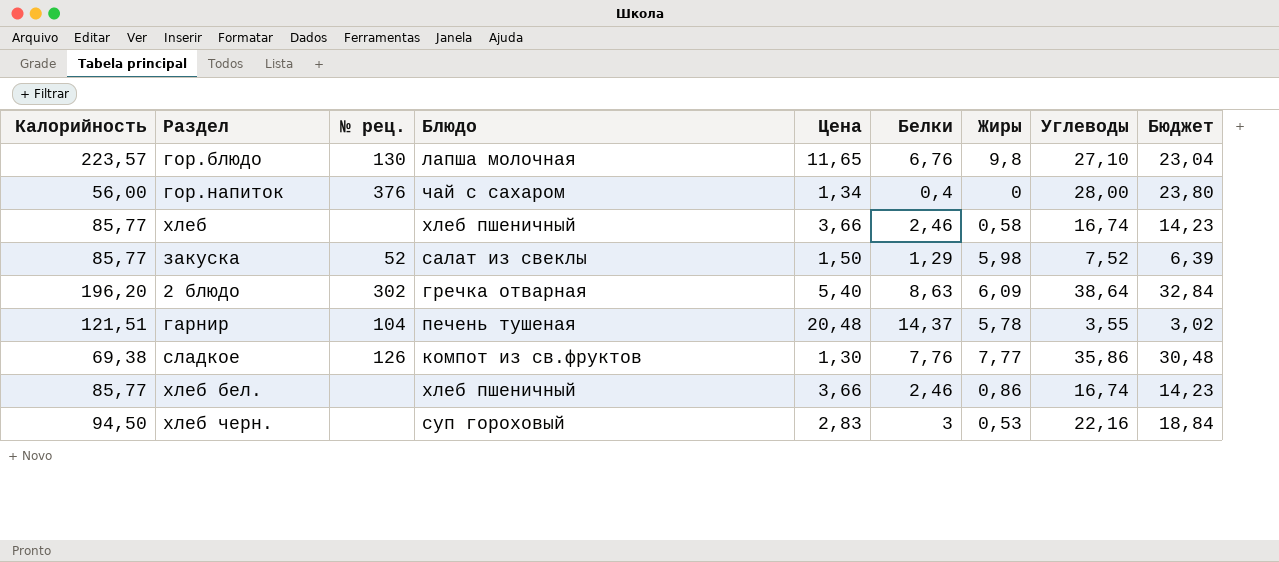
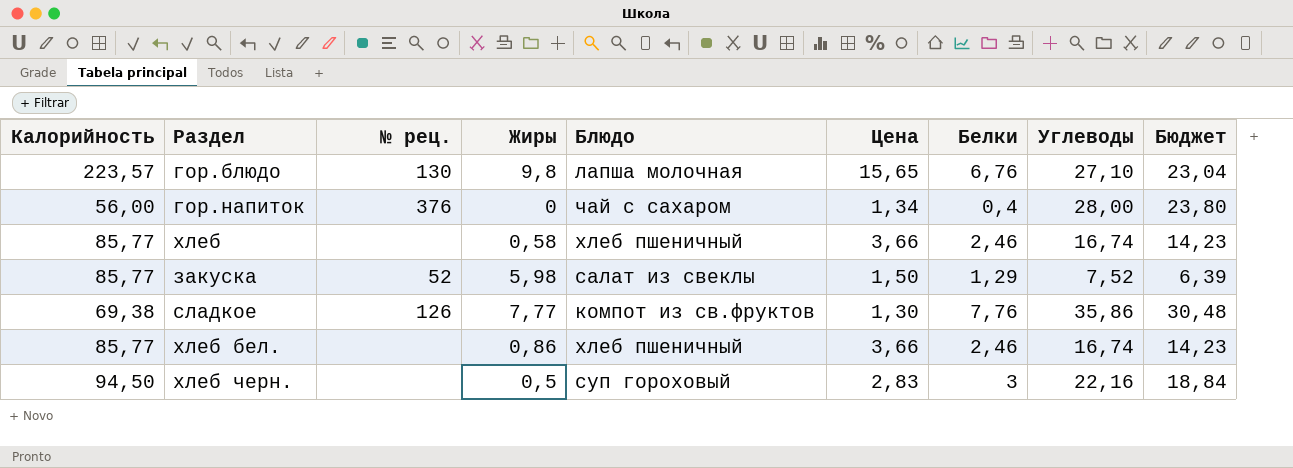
column Жиры | position: 7 -> 4
row 2 блюдо: 196,20 | 302 | гречка отварная | 5,40 | 8,63 | 6,09 | 38,64 | 32,84 -> none
row гарнир: 121,51 | 104 | печень тушеная | 20,48 | 14,37 | 5,78 | 3,55 | 3,02 -> none
гор.блюдо | Цена: 11,65 -> 15,65
хлеб черн. | Жиры: 0,53 -> 0,5

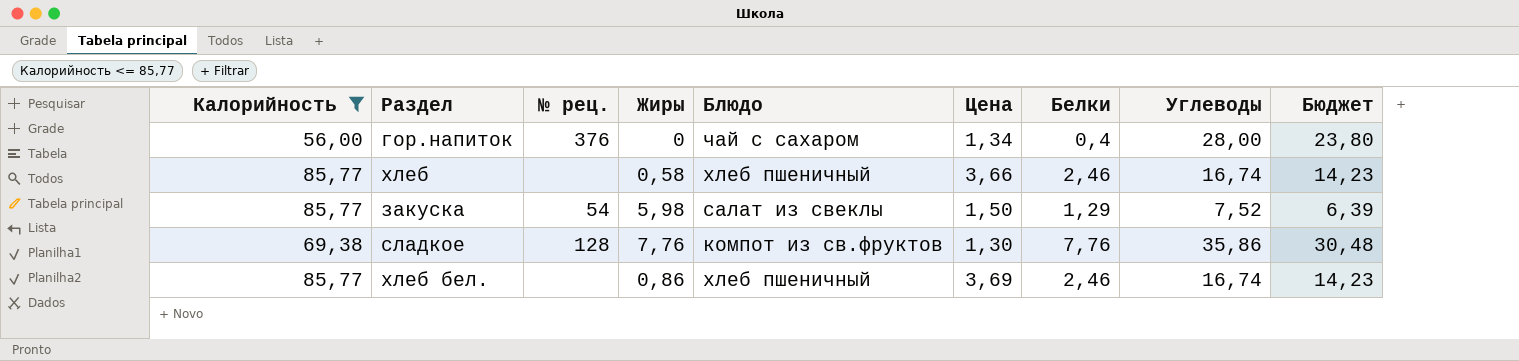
filter: none -> Калорийность <= 85,77
закуска | № рец.: 52 -> 54
сладкое | № рец.: 126 -> 128
сладкое | Жиры: 7,77 -> 7,76
хлеб бел. | Цена: 3,66 -> 3,69

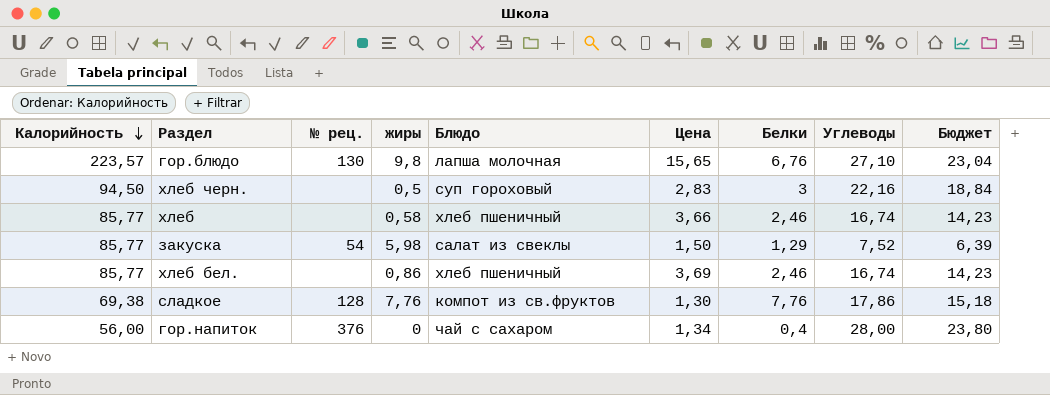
filter: Калорийность <= 85,77 -> none
row order: none -> Калорийность descending
column name: Жиры -> жиры
сладкое | Углеводы: 35,86 -> 17,86
сладкое | Бюджет: 30,48 -> 15,18

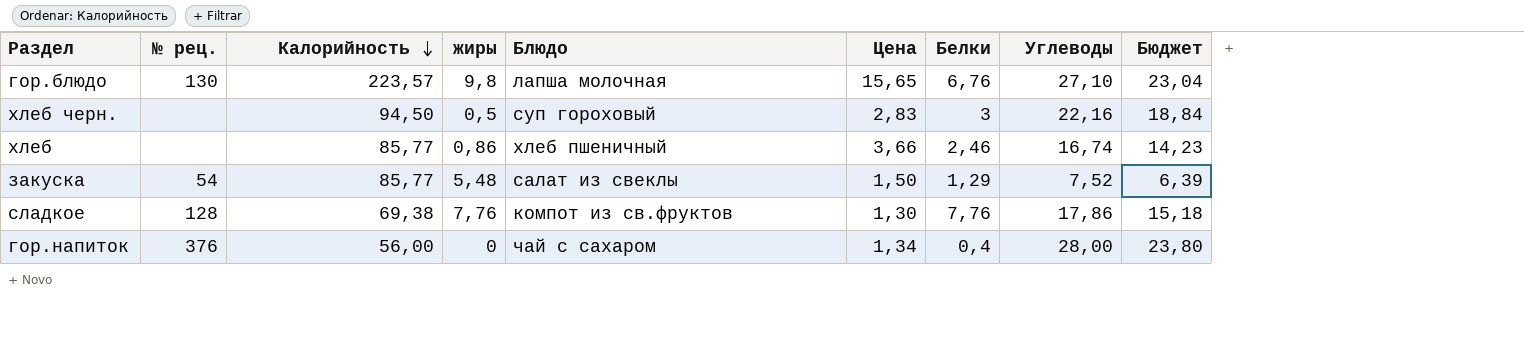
column Калорийность | position: 1 -> 3
row хлеб бел.: 85,77 | none | 0,86 | хлеб пшеничный | 3,69 | 2,46 | 16,74 | 14,23 -> none
хлеб | жиры: 0,58 -> 0,86
закуска | жиры: 5,98 -> 5,48

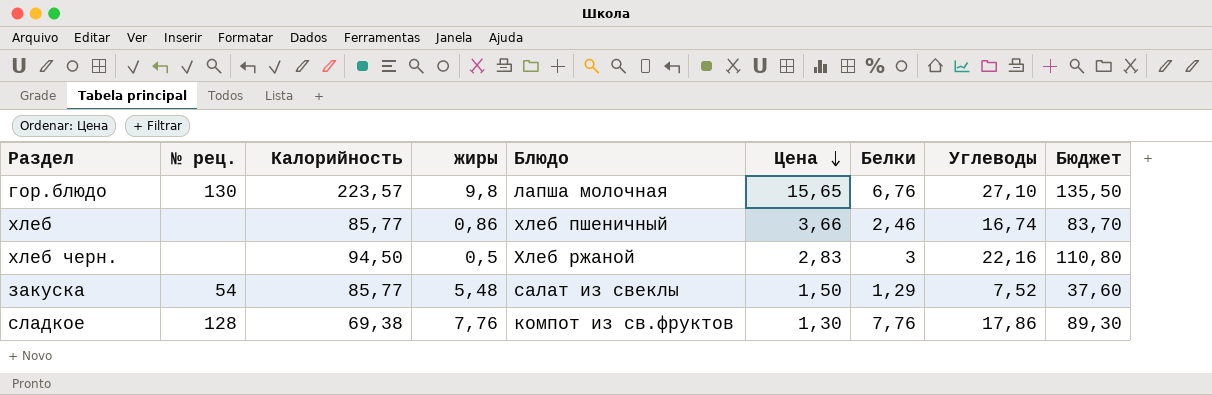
row order: Калорийность descending -> Цена descending
column Бюджет | formula: [Углеводы] * 0,85 -> [Углеводы] * 5
row гор.напиток: 376 | 56,00 | 0 | чай с сахаром | 1,34 | 0,4 | 28,00 | 23,80 -> none
хлеб черн. | Блюдо: суп гороховый -> Хлеб ржаной

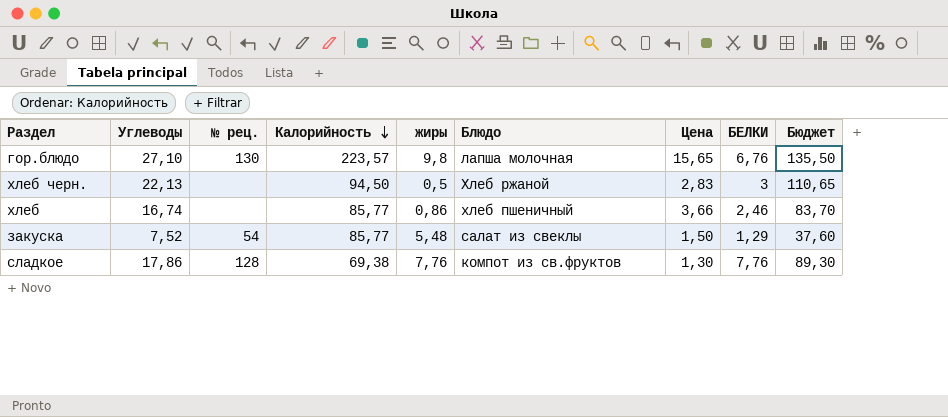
row order: Цена descending -> Калорийность descending
column Углеводы | position: 8 -> 2
column name: Белки -> БЕЛКИ
хлеб черн. | Углеводы: 22,16 -> 22,13
хлеб черн. | Бюджет: 110,80 -> 110,65

